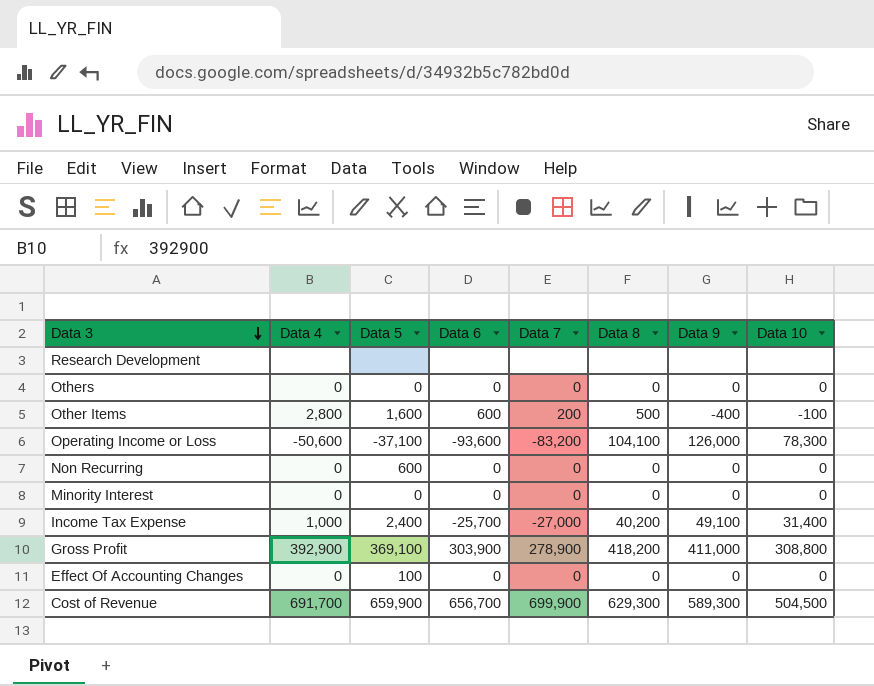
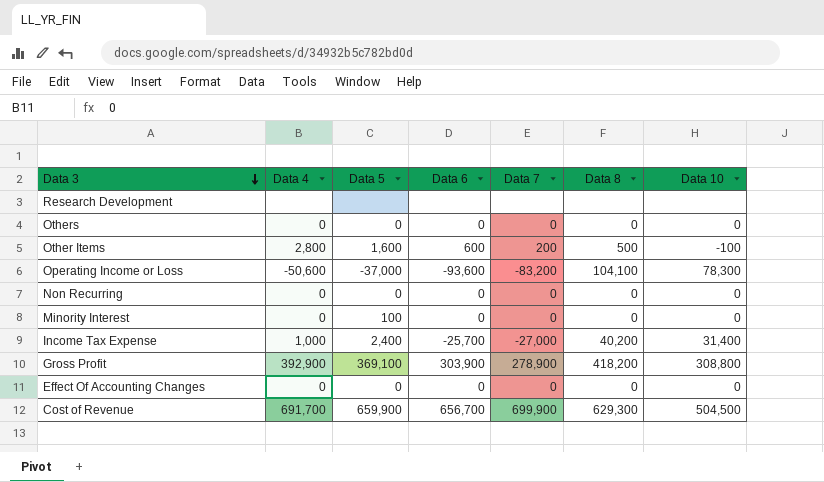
column Data 9 | position: 7 -> none
Operating Income or Loss | Data 5: -37,100 -> -37,000
Non Recurring | Data 5: 600 -> 0
Minority Interest | Data 5: 0 -> 100
Effect Of Accounting Changes | Data 5: 100 -> 0

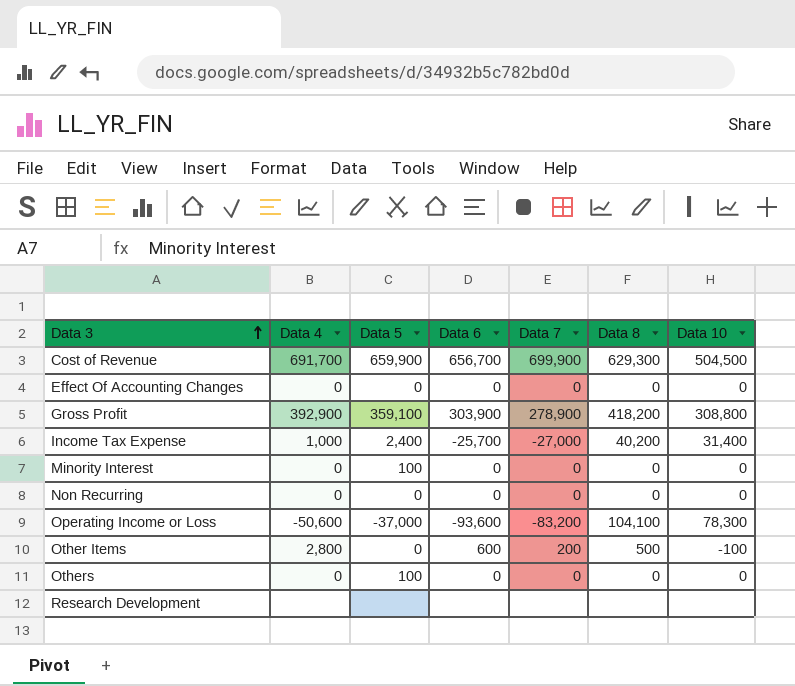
row order: Data 3 descending -> Data 3 ascending
Gross Profit | Data 5: 369,100 -> 359,100
Other Items | Data 5: 1,600 -> 0
Others | Data 5: 0 -> 100

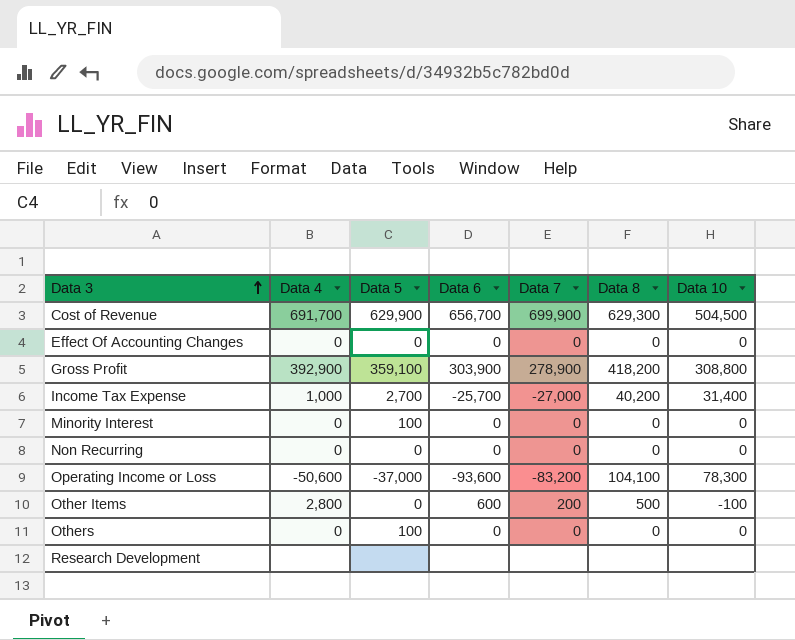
Cost of Revenue | Data 5: 659,900 -> 629,900
Income Tax Expense | Data 5: 2,400 -> 2,700

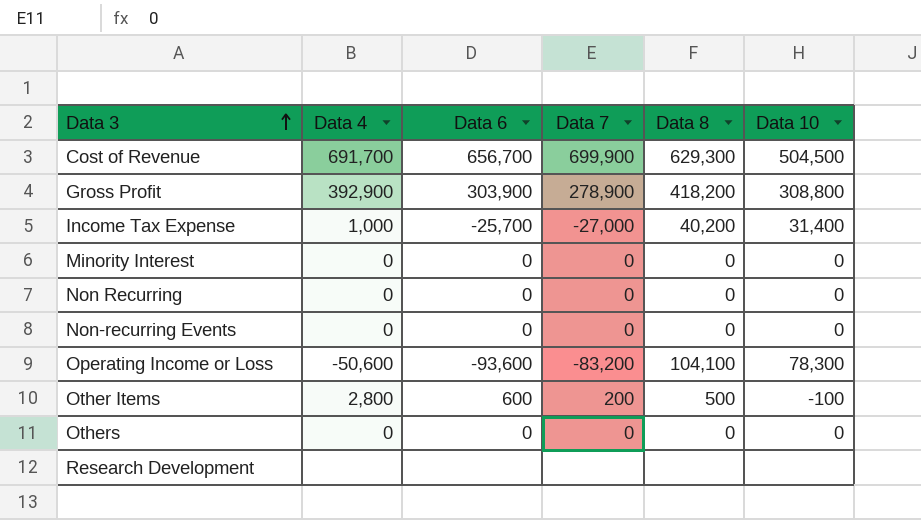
column Data 5 | position: 3 -> none
row Effect Of Accounting Changes: 0 | 0 | 0 | 0 | 0 | 0 -> none
row Non-recurring Events: none -> 0 | 0 | 0 | 0 | 0

